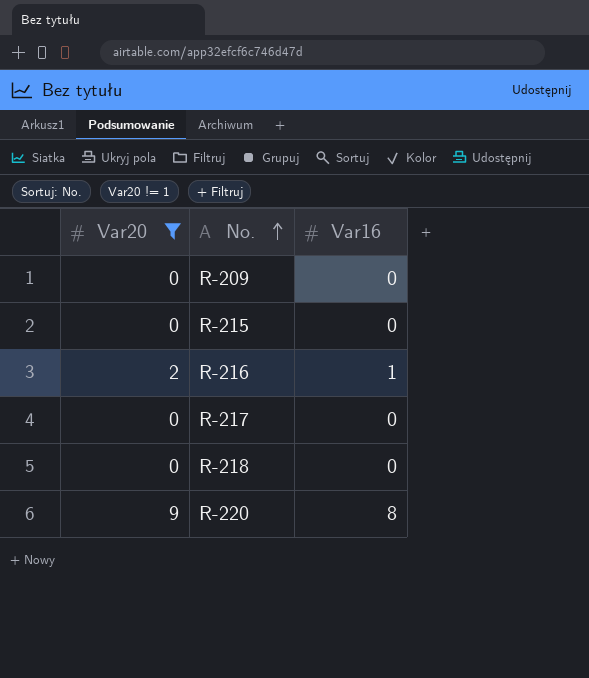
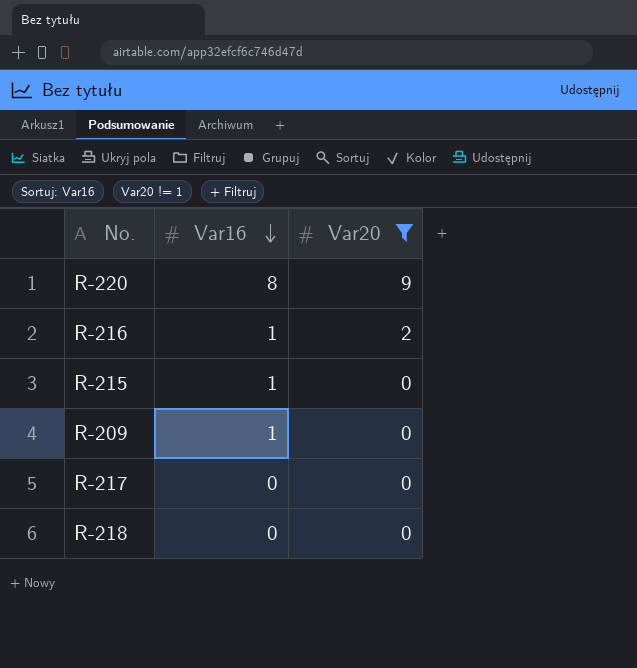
row order: No. ascending -> Var16 descending
column Var20 | position: 1 -> 3
R-215 | Var16: 0 -> 1
R-209 | Var16: 0 -> 1

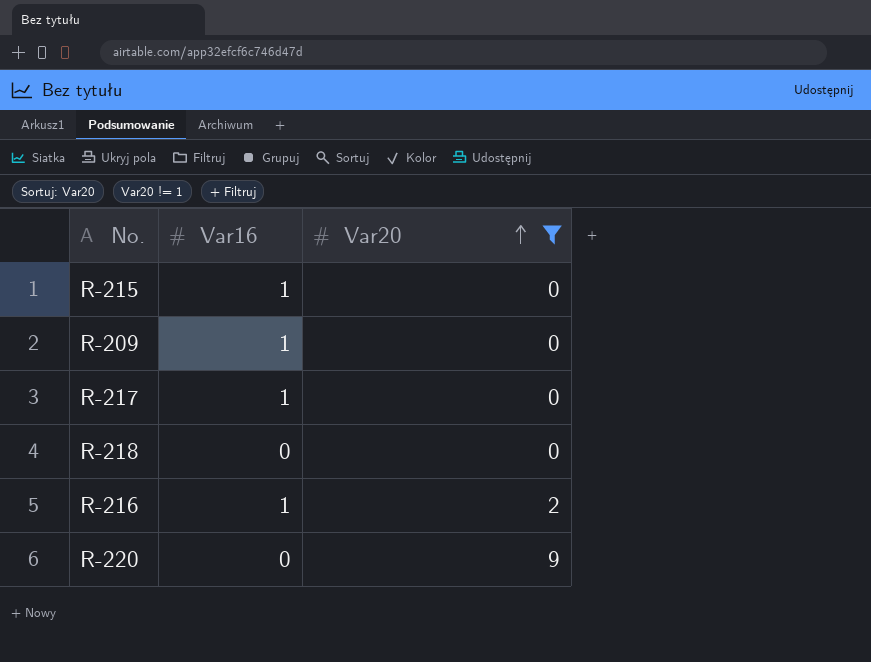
row order: Var16 descending -> Var20 ascending
R-217 | Var16: 0 -> 1
R-220 | Var16: 8 -> 0

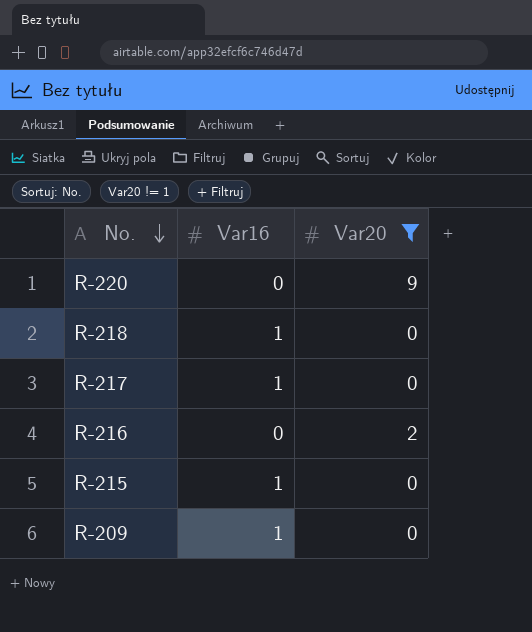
row order: Var20 ascending -> No. descending
R-218 | Var16: 0 -> 1
R-216 | Var16: 1 -> 0

